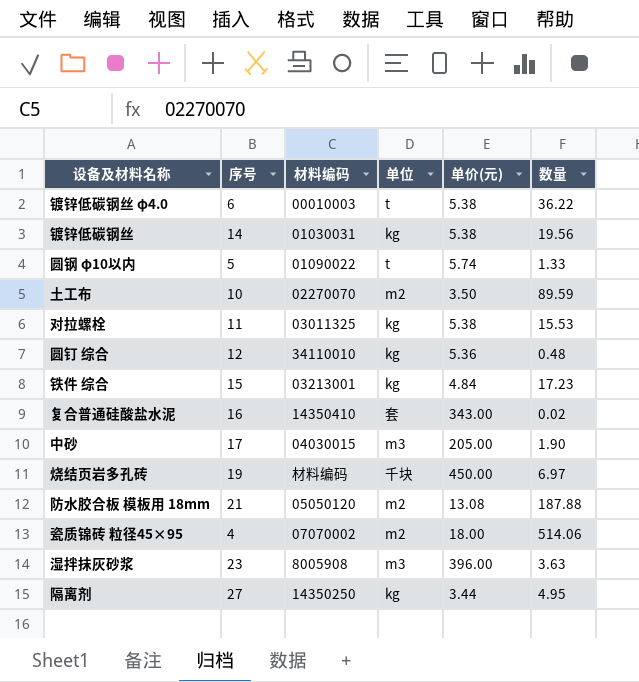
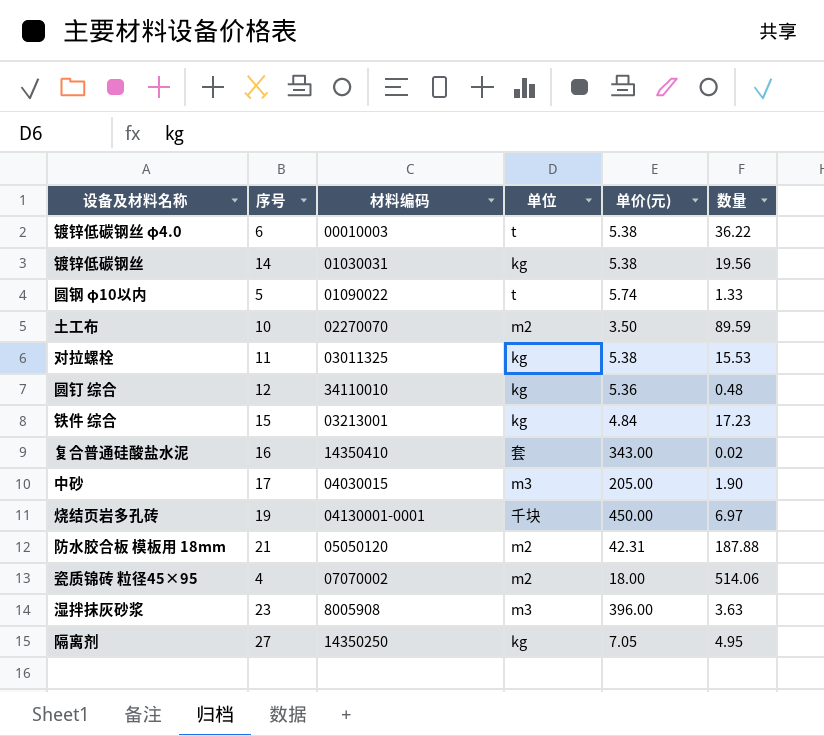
烧结页岩多孔砖 | 材料编码: 材料编码 -> 04130001-0001
防水胶合板 模板用 18mm | 单价(元): 13.08 -> 42.31
隔离剂 | 单价(元): 3.44 -> 7.05

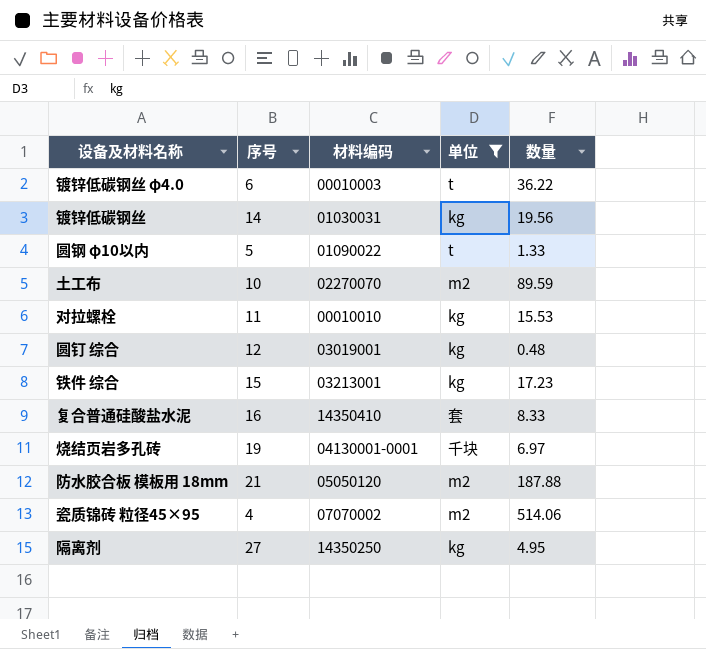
filter: none -> 单位 != m3
column 单价(元) | position: 5 -> none
对拉螺栓 | 材料编码: 03011325 -> 00010010
圆钉 综合 | 材料编码: 34110010 -> 03019001
复合普通硅酸盐水泥 | 数量: 0.02 -> 8.33

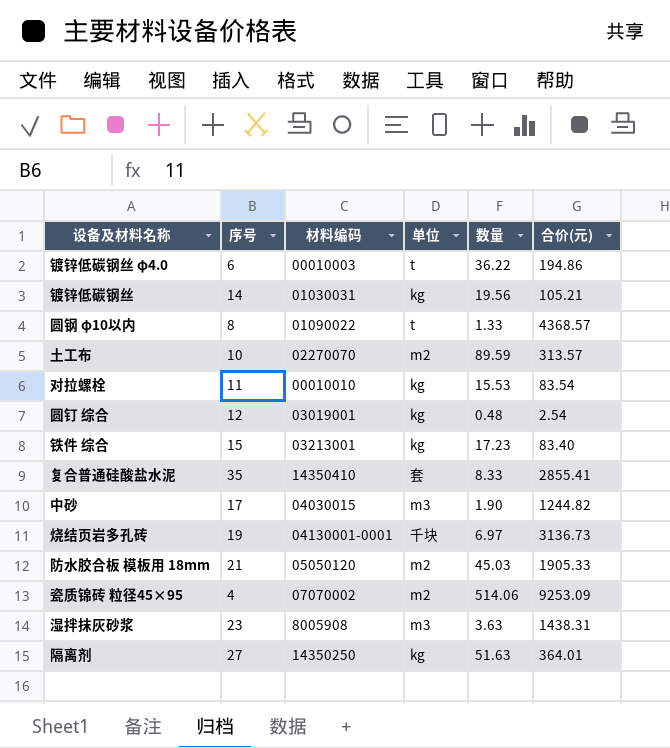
filter: 单位 != m3 -> none
column 合价(元) | position: none -> 6
圆钢 φ10以内 | 序号: 5 -> 8
复合普通硅酸盐水泥 | 序号: 16 -> 35
防水胶合板 模板用 18mm | 数量: 187.88 -> 45.03
隔离剂 | 数量: 4.95 -> 51.63

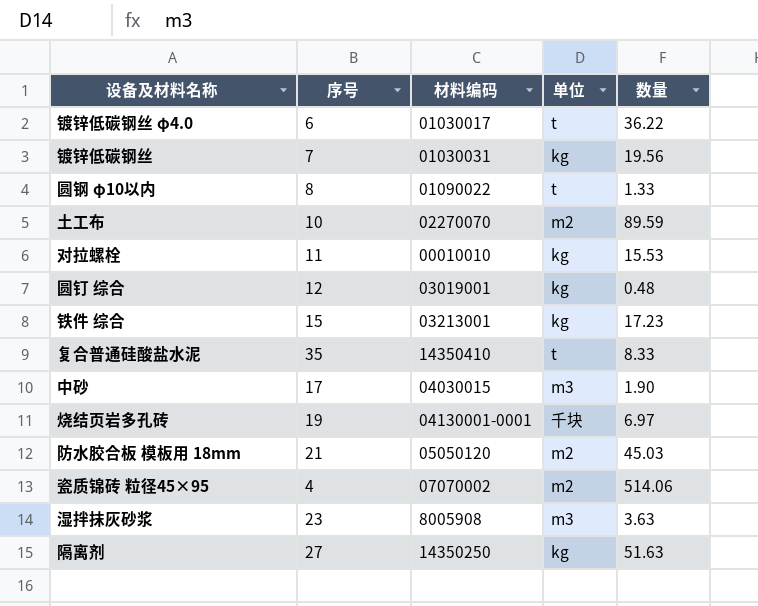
column 合价(元) | position: 6 -> none
镀锌低碳钢丝 φ4.0 | 材料编码: 00010003 -> 01030017
镀锌低碳钢丝 | 序号: 14 -> 7
复合普通硅酸盐水泥 | 单位: 套 -> t

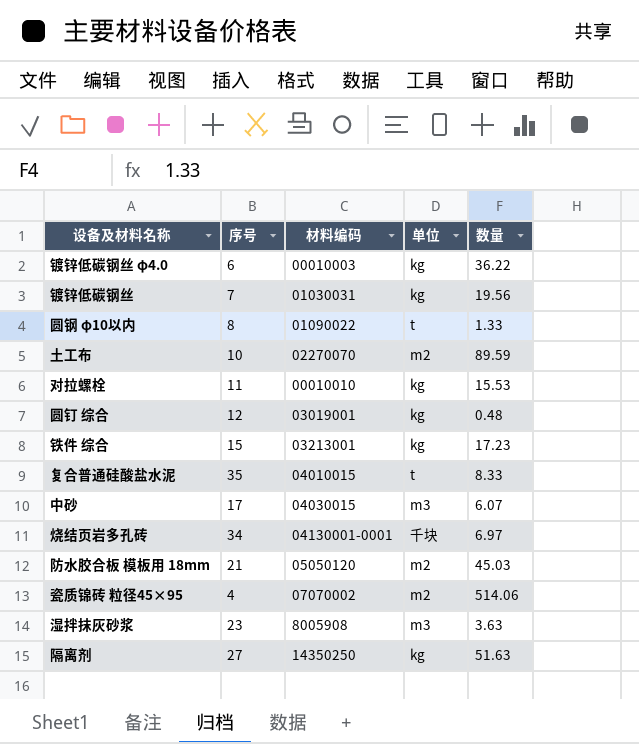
镀锌低碳钢丝 φ4.0 | 材料编码: 01030017 -> 00010003
镀锌低碳钢丝 φ4.0 | 单位: t -> kg
复合普通硅酸盐水泥 | 材料编码: 14350410 -> 04010015
中砂 | 数量: 1.90 -> 6.07
烧结页岩多孔砖 | 序号: 19 -> 34

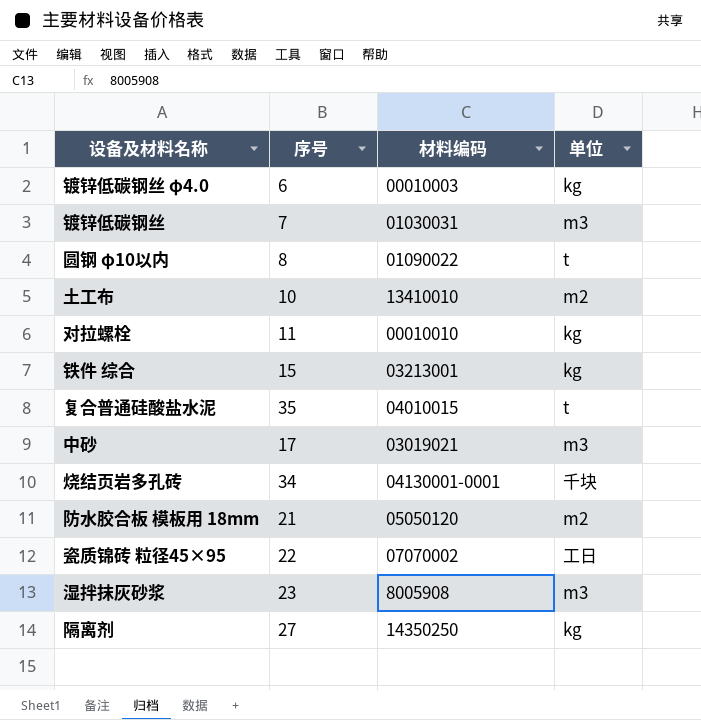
column 数量 | position: 5 -> none
row 圆钉 综合: 12 | 03019001 | kg | 0.48 -> none
镀锌低碳钢丝 | 单位: kg -> m3
土工布 | 材料编码: 02270070 -> 13410010
中砂 | 材料编码: 04030015 -> 03019021
瓷质锦砖 粒径45×95 | 序号: 4 -> 22
瓷质锦砖 粒径45×95 | 单位: m2 -> 工日

